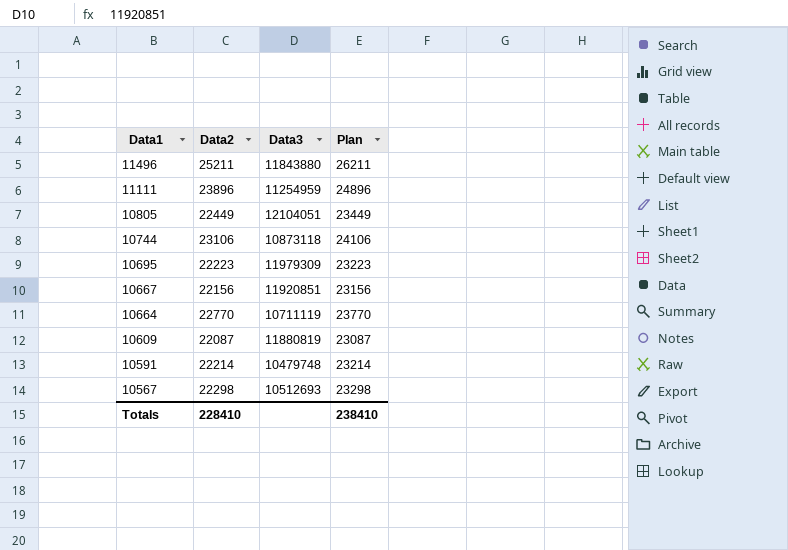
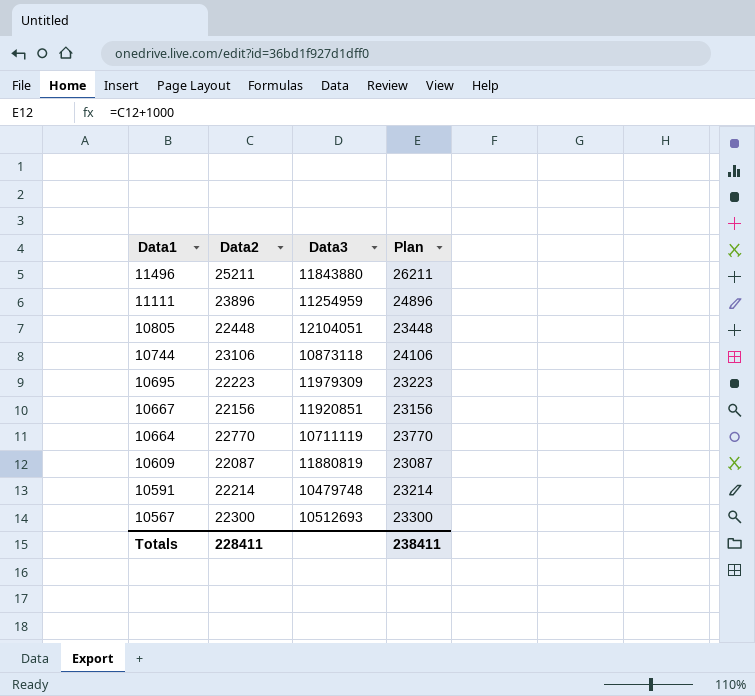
10805 | Data2: 22449 -> 22448
10805 | Plan: 23449 -> 23448
10567 | Data2: 22298 -> 22300
10567 | Plan: 23298 -> 23300
Totals | Data2: 228410 -> 228411
Totals | Plan: 238410 -> 238411

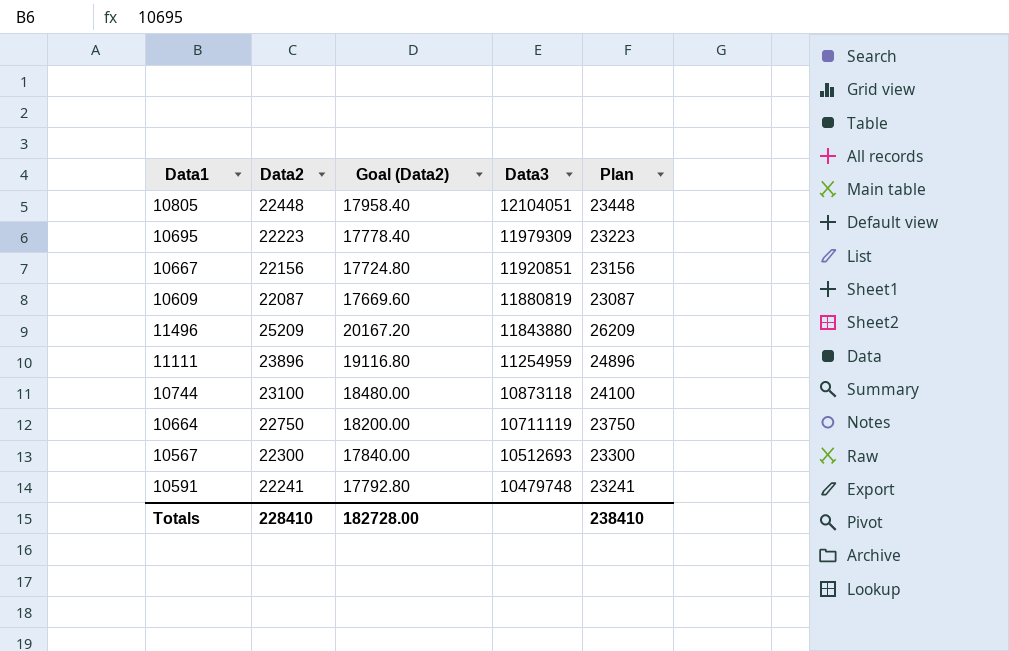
row order: Data1 descending -> Data3 descending
column Goal (Data2) | formula: none -> [Data2] * 0.8
11496 | Data2: 25211 -> 25209
11496 | Plan: 26211 -> 26209
10744 | Data2: 23106 -> 23100
10744 | Plan: 24106 -> 24100
10664 | Data2: 22770 -> 22750
10664 | Plan: 23770 -> 23750
10591 | Data2: 22214 -> 22241
10591 | Plan: 23214 -> 23241
Totals | Data2: 228411 -> 228410
Totals | Plan: 238411 -> 238410

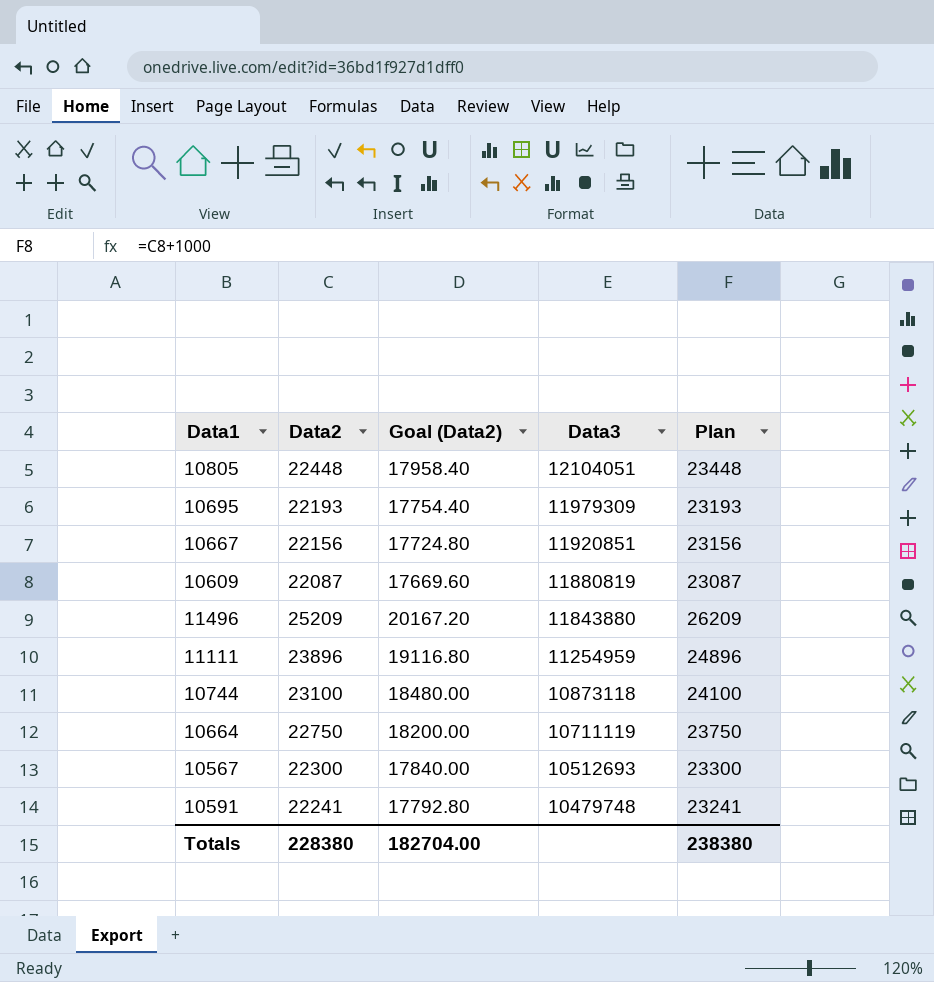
10695 | Data2: 22223 -> 22193
10695 | Goal (Data2): 17778.40 -> 17754.40
10695 | Plan: 23223 -> 23193
Totals | Data2: 228410 -> 228380
Totals | Goal (Data2): 182728.00 -> 182704.00
Totals | Plan: 238410 -> 238380

